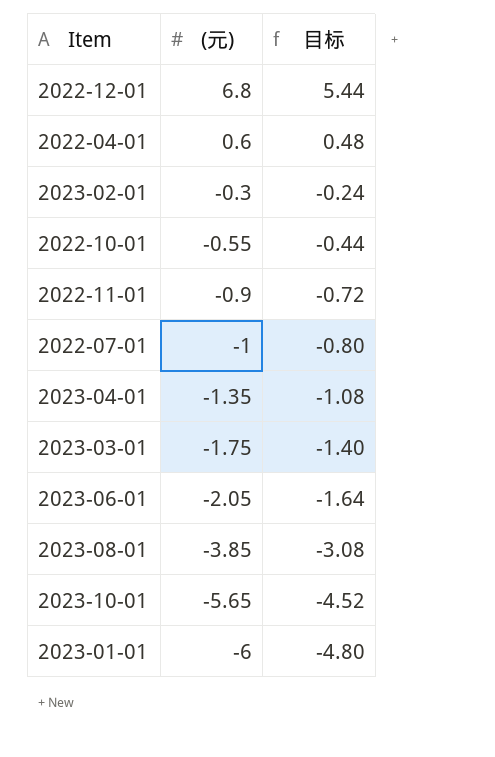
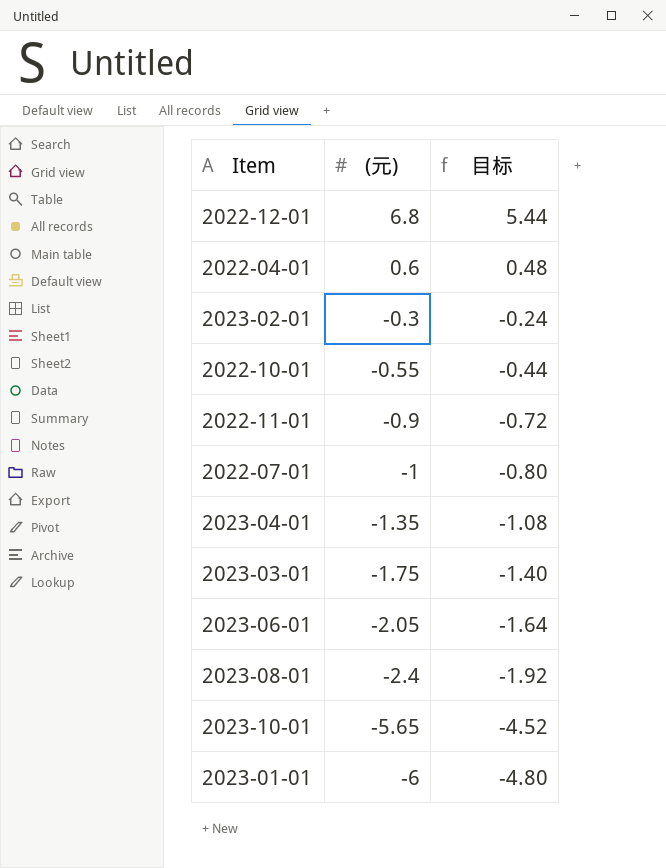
2023-08-01 | (元): -3.85 -> -2.4
2023-08-01 | 目标: -3.08 -> -1.92

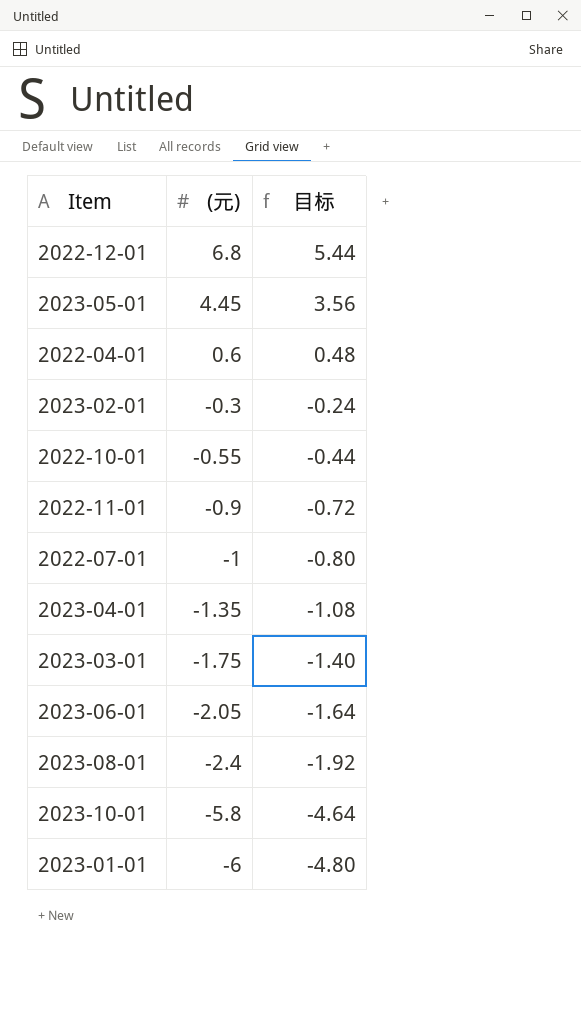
row 2023-05-01: none -> 4.45 | 3.56
2023-10-01 | (元): -5.65 -> -5.8
2023-10-01 | 目标: -4.52 -> -4.64

